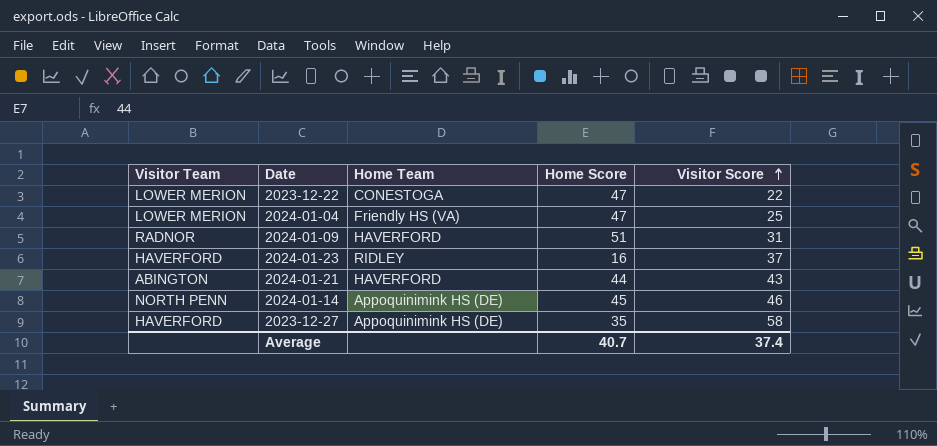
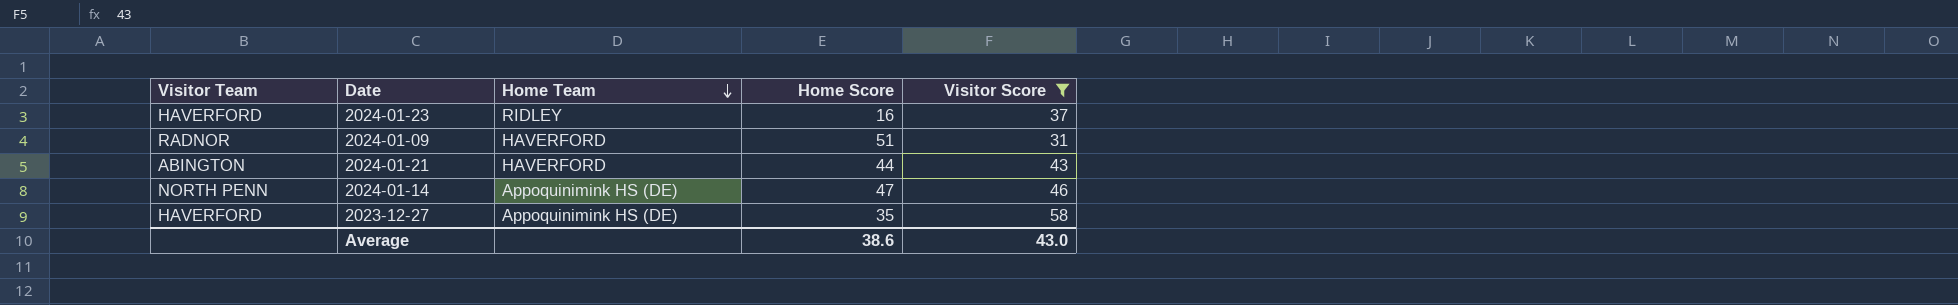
filter: none -> Visitor Score >= 31
row order: Visitor Score ascending -> Home Team descending
2024-01-14 | Home Score: 45 -> 47
Average | Home Score: 40.7 -> 38.6
Average | Visitor Score: 37.4 -> 43.0

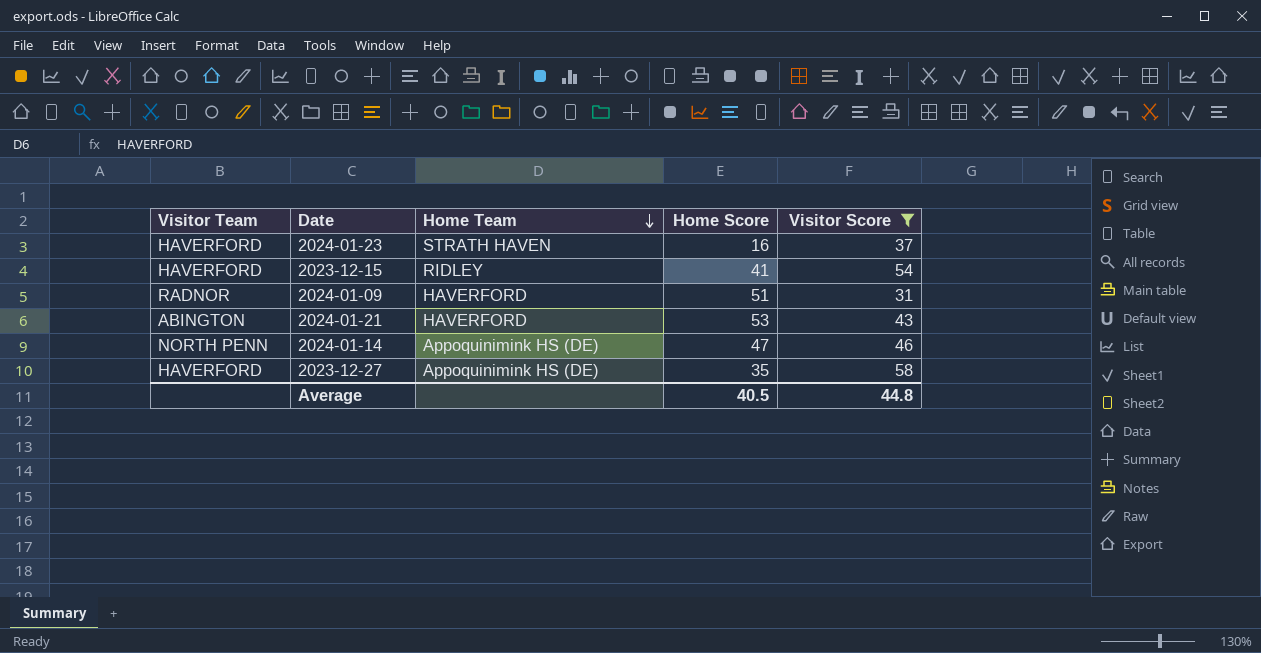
2024-01-23 | Home Team: RIDLEY -> STRATH HAVEN
row 2023-12-15: none -> HAVERFORD | RIDLEY | 41 | 54
2024-01-21 | Home Score: 44 -> 53
Average | Home Score: 38.6 -> 40.5
Average | Visitor Score: 43.0 -> 44.8

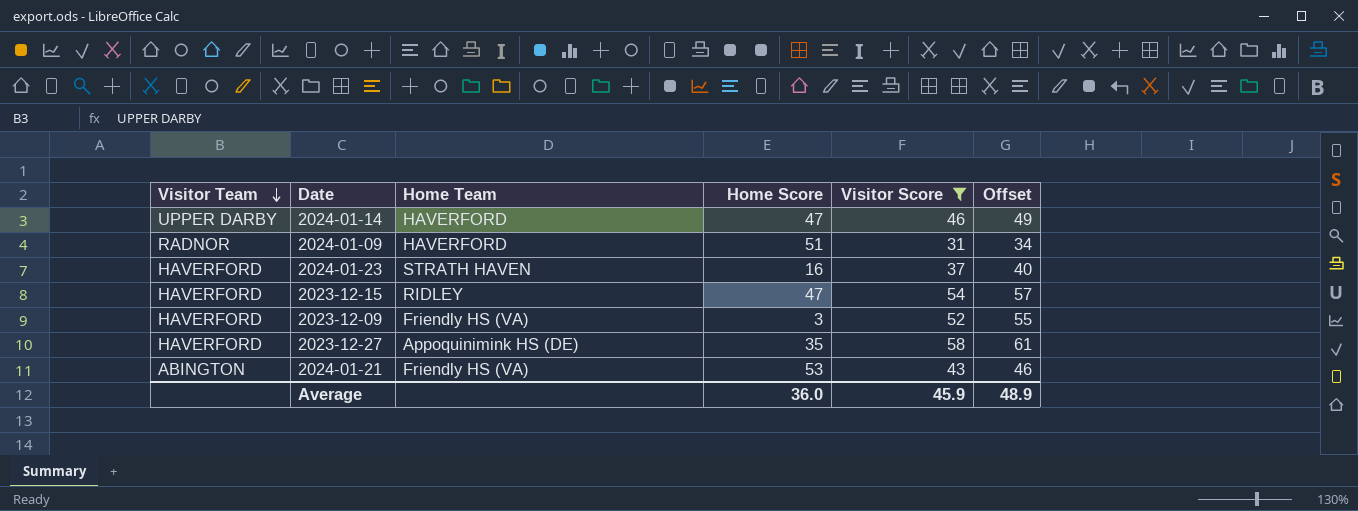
row order: Home Team descending -> Visitor Team descending
column Offset | formula: none -> [Visitor Score] + 3
2024-01-14 | Visitor Team: NORTH PENN -> UPPER DARBY
2024-01-14 | Home Team: Appoquinimink HS (DE) -> HAVERFORD
2023-12-15 | Home Score: 41 -> 47
row 2023-12-09: none -> HAVERFORD | Friendly HS (VA) | 3 | 52 | 55
2024-01-21 | Home Team: HAVERFORD -> Friendly HS (VA)
Average | Home Score: 40.5 -> 36.0
Average | Visitor Score: 44.8 -> 45.9

